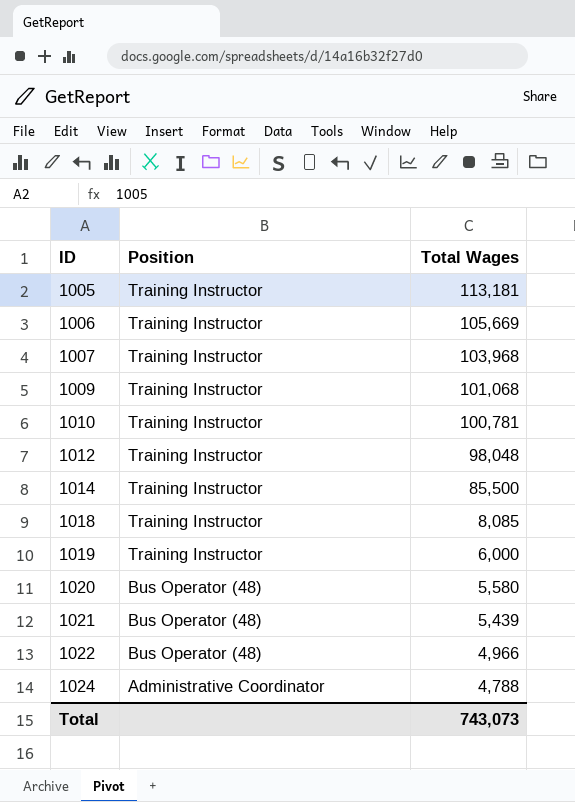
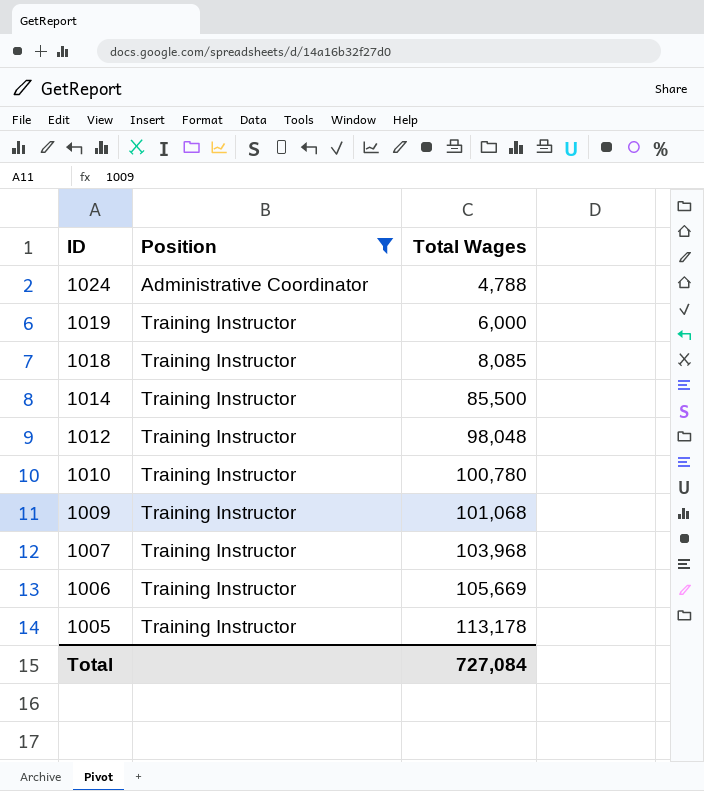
filter: none -> Position != Bus Operator (48)
row order: ID ascending -> ID descending
1010 | Total Wages: 100,781 -> 100,780
1005 | Total Wages: 113,181 -> 113,178
Total | Total Wages: 743,073 -> 727,084

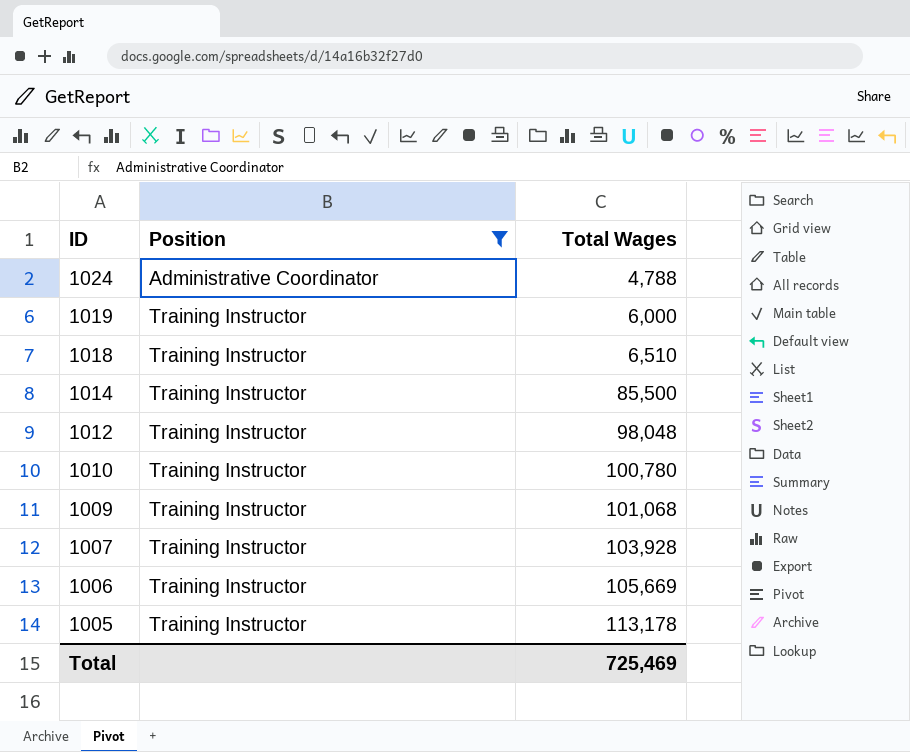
1018 | Total Wages: 8,085 -> 6,510
1007 | Total Wages: 103,968 -> 103,928
Total | Total Wages: 727,084 -> 725,469

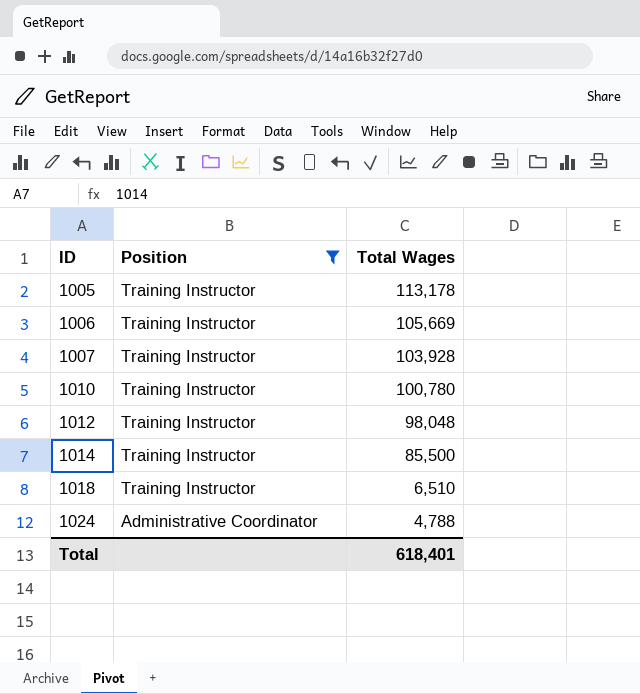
row order: ID descending -> ID ascending
row 1019: Training Instructor | 6,000 -> none
row 1009: Training Instructor | 101,068 -> none
Total | Total Wages: 725,469 -> 618,401

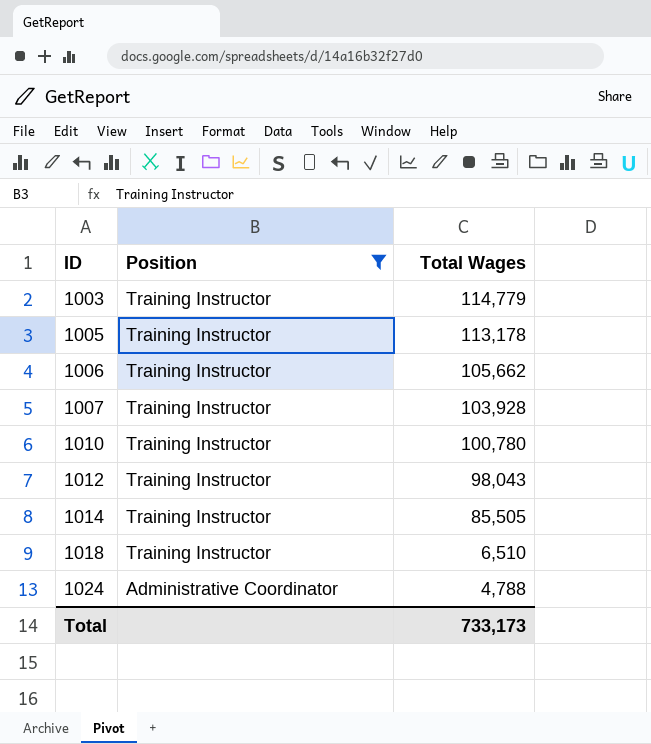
row 1003: none -> Training Instructor | 114,779
1006 | Total Wages: 105,669 -> 105,662
1012 | Total Wages: 98,048 -> 98,043
1014 | Total Wages: 85,500 -> 85,505
Total | Total Wages: 618,401 -> 733,173

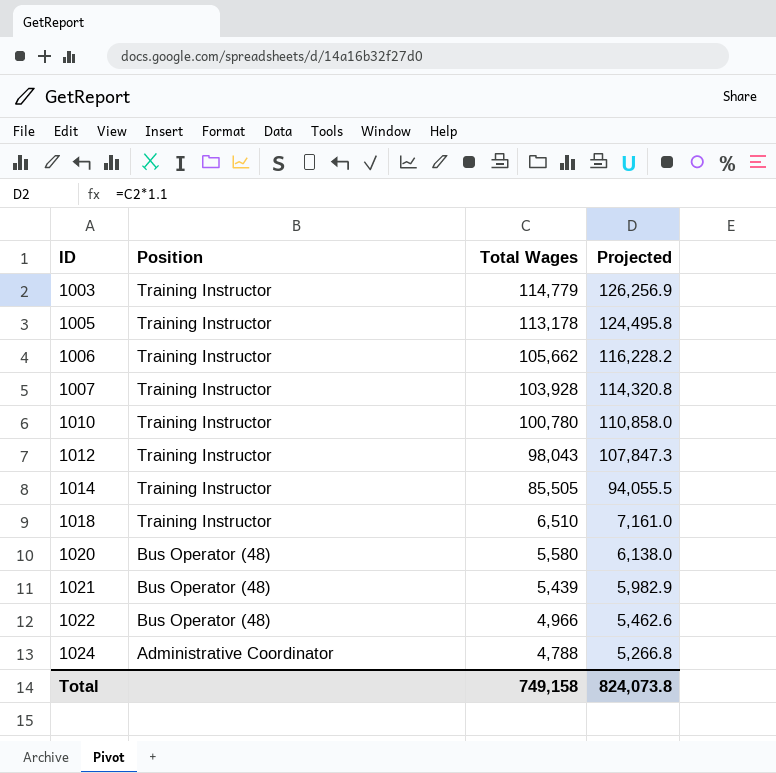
filter: Position != Bus Operator (48) -> none
column Projected | formula: none -> [Total Wages] * 1.1
Total | Total Wages: 733,173 -> 749,158

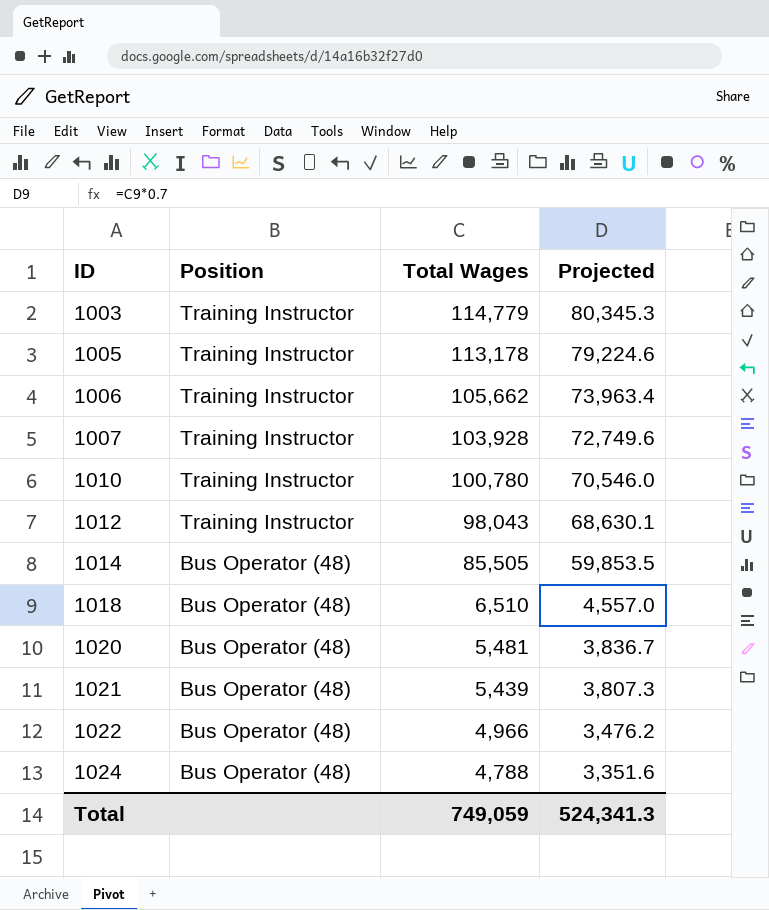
column Projected | formula: [Total Wages] * 1.1 -> [Total Wages] * 0.7
1014 | Position: Training Instructor -> Bus Operator (48)
1018 | Position: Training Instructor -> Bus Operator (48)
1020 | Total Wages: 5,580 -> 5,481
1024 | Position: Administrative Coordinator -> Bus Operator (48)
Total | Total Wages: 749,158 -> 749,059
Total | Projected: 824,073.8 -> 524,341.3

